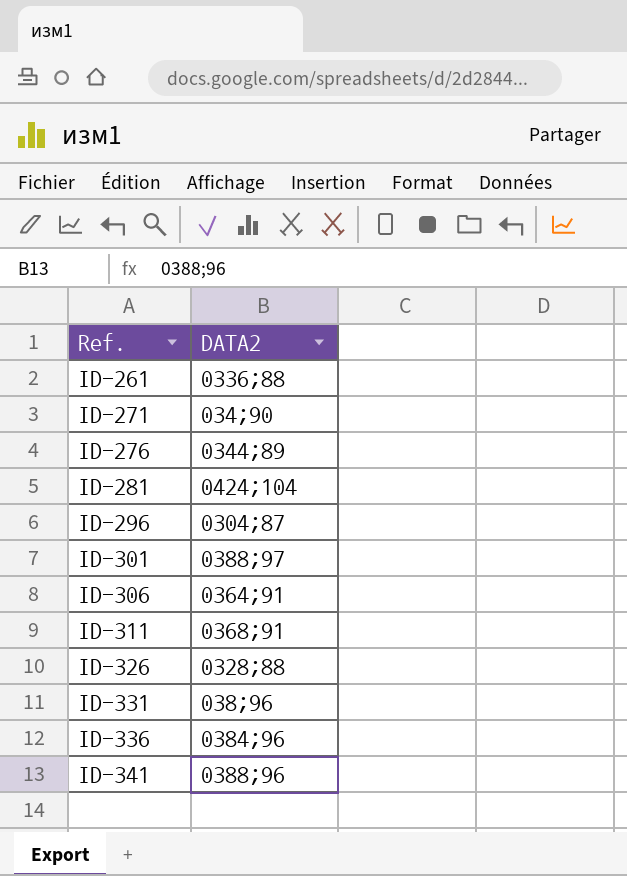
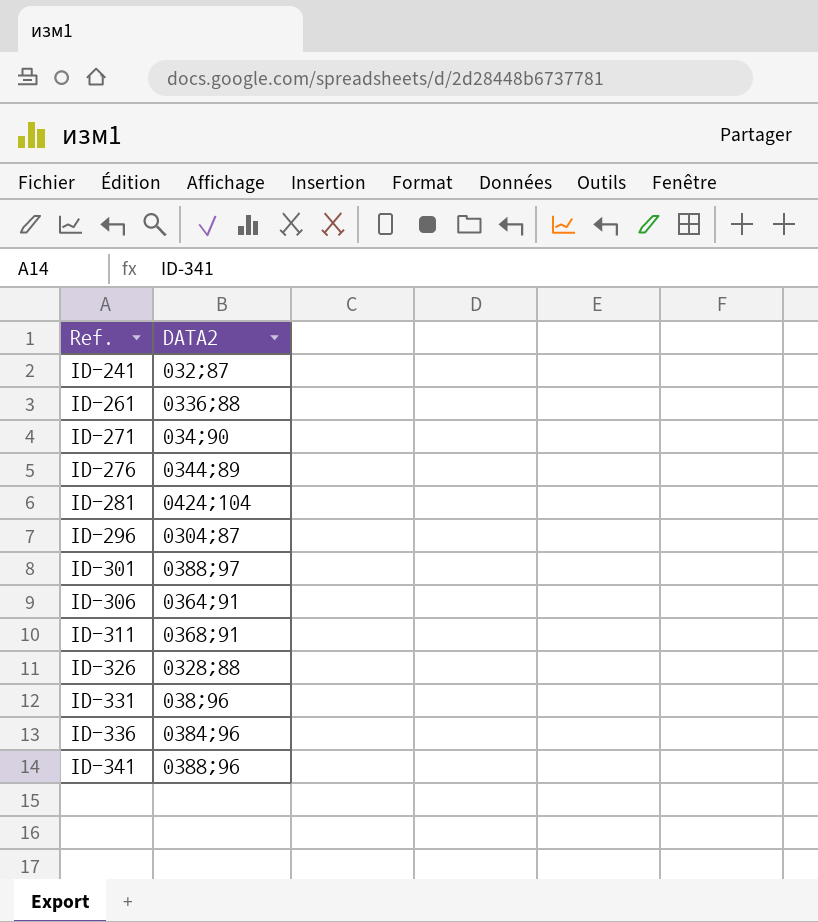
row ID-241: none -> 032;87

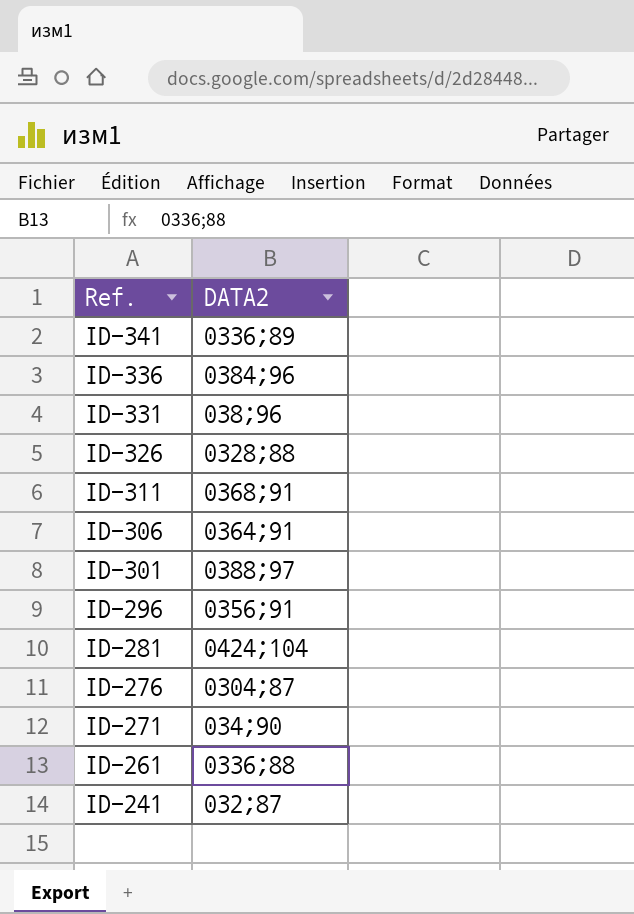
row order: Ref. ascending -> Ref. descending
ID-341 | DATA2: 0388;96 -> 0336;89
ID-296 | DATA2: 0304;87 -> 0356;91
ID-276 | DATA2: 0344;89 -> 0304;87

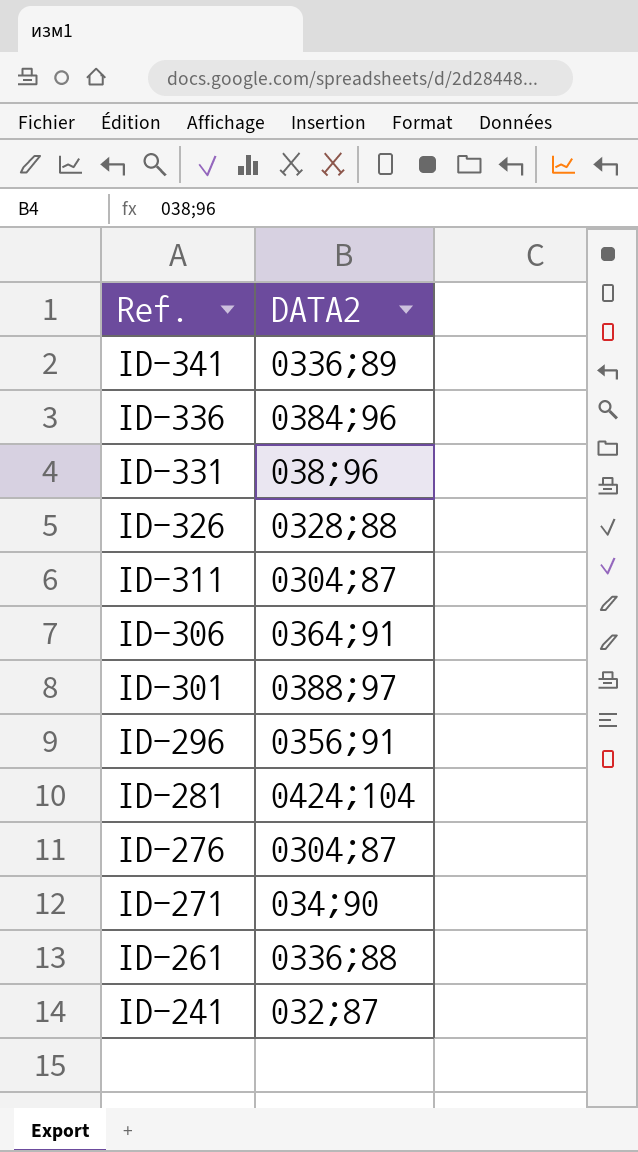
ID-311 | DATA2: 0368;91 -> 0304;87

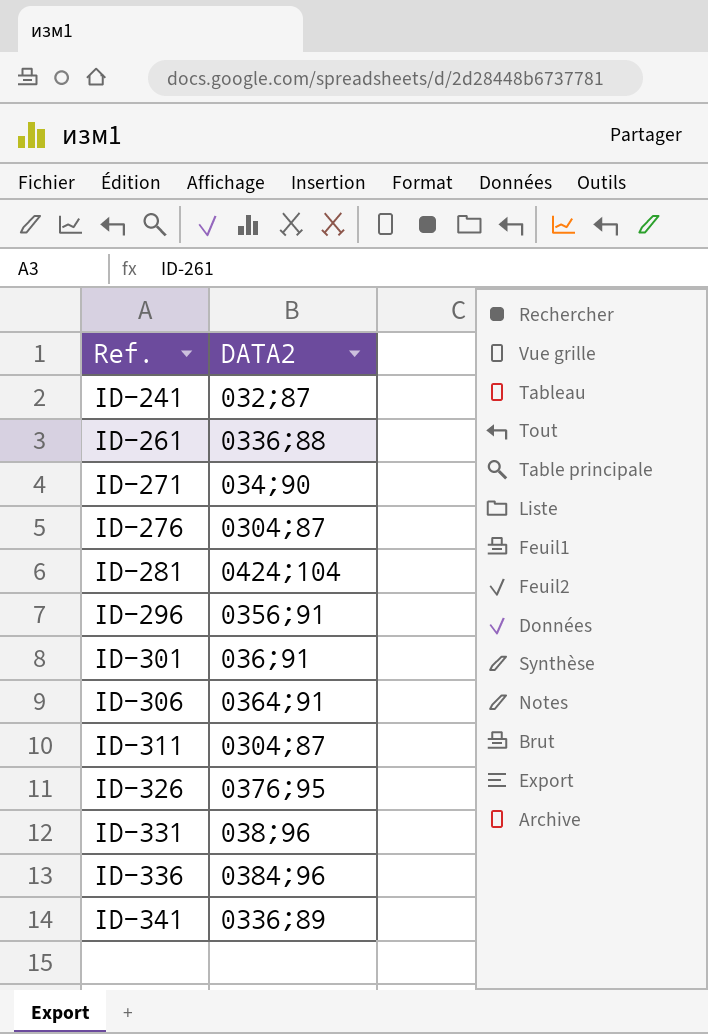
row order: Ref. descending -> Ref. ascending
ID-301 | DATA2: 0388;97 -> 036;91
ID-326 | DATA2: 0328;88 -> 0376;95

